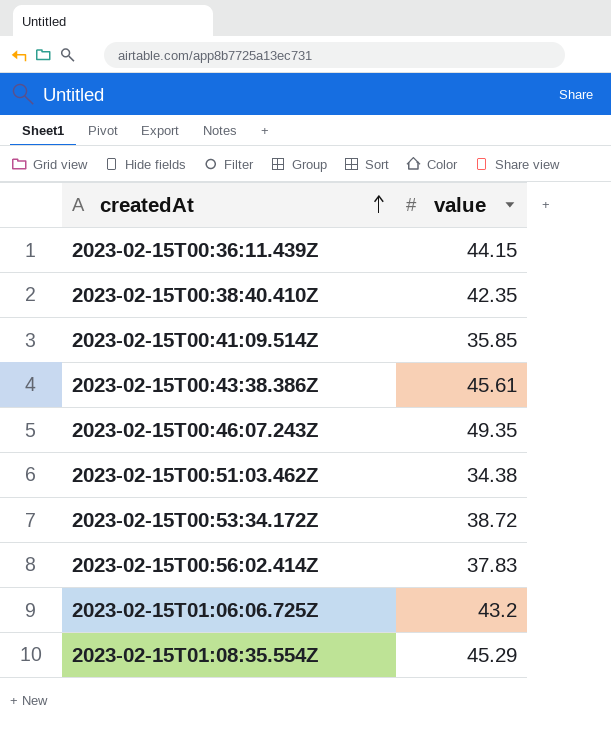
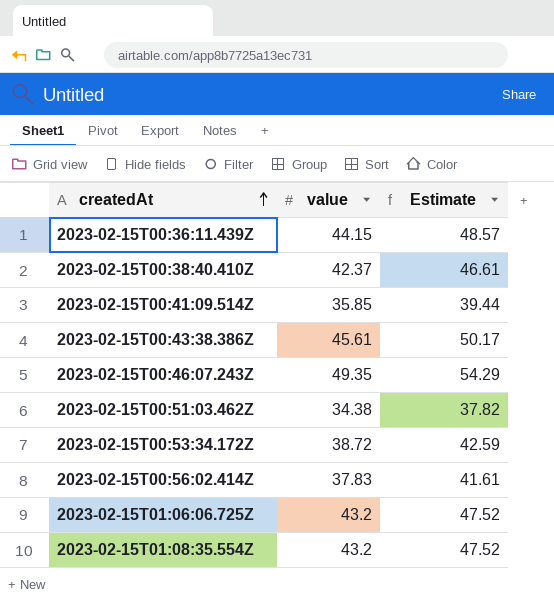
column Estimate | formula: none -> [value] * 1.1
2023-02-15T00:38:40.410Z | value: 42.35 -> 42.37
2023-02-15T01:08:35.554Z | value: 45.29 -> 43.2

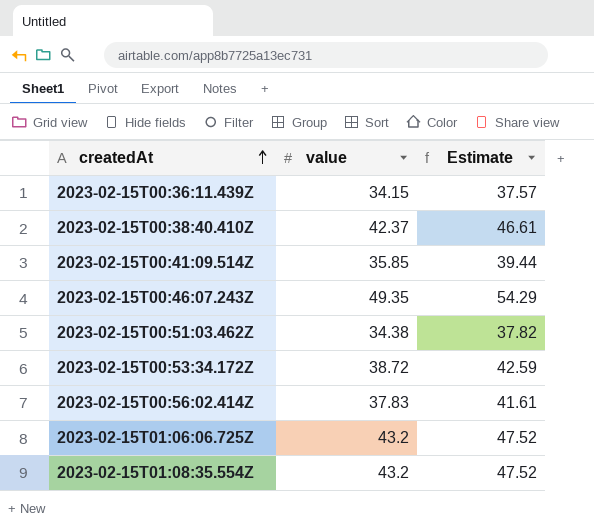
row 2023-02-15T00:43:38.386Z: 45.61 | 50.17 -> none
2023-02-15T00:36:11.439Z | value: 44.15 -> 34.15
2023-02-15T00:36:11.439Z | Estimate: 48.57 -> 37.57

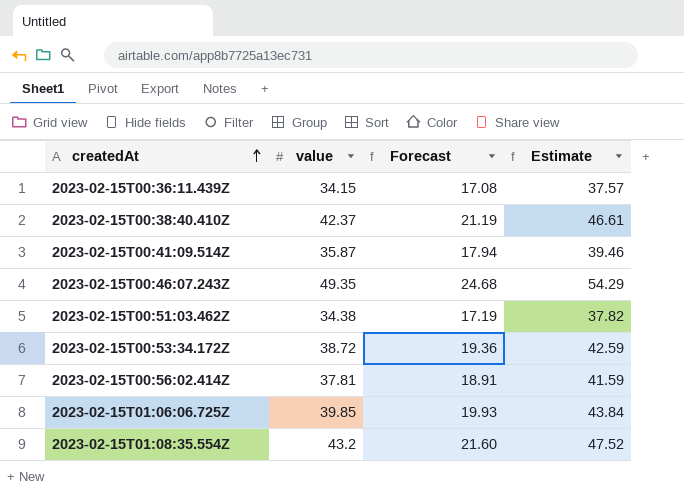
column Forecast | formula: none -> [value] * 0.5
2023-02-15T00:41:09.514Z | value: 35.85 -> 35.87
2023-02-15T00:41:09.514Z | Estimate: 39.44 -> 39.46
2023-02-15T00:56:02.414Z | value: 37.83 -> 37.81
2023-02-15T00:56:02.414Z | Estimate: 41.61 -> 41.59
2023-02-15T01:06:06.725Z | value: 43.2 -> 39.85
2023-02-15T01:06:06.725Z | Estimate: 47.52 -> 43.84

